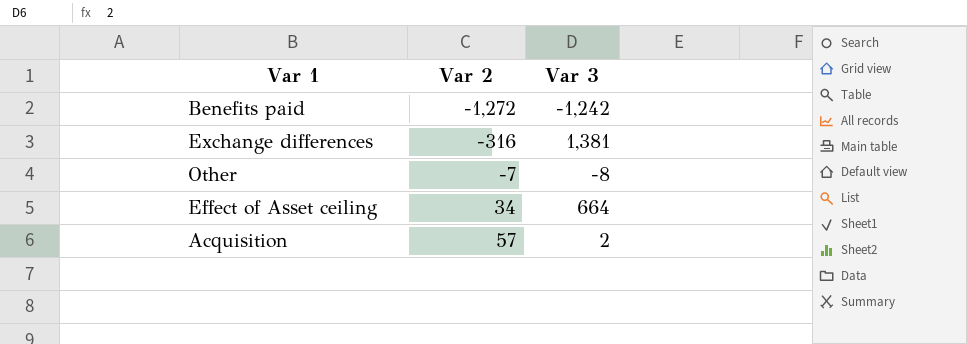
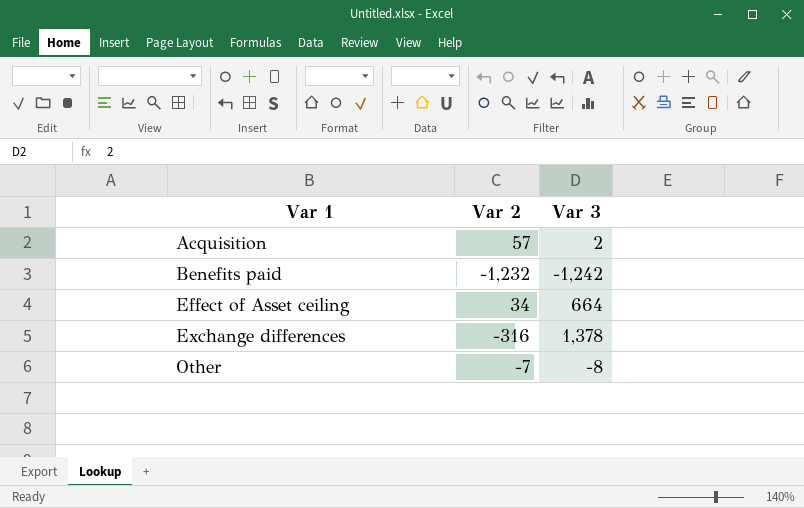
row order: Var 2 ascending -> Var 1 ascending
Benefits paid | Var 2: -1,272 -> -1,232
Exchange differences | Var 3: 1,381 -> 1,378

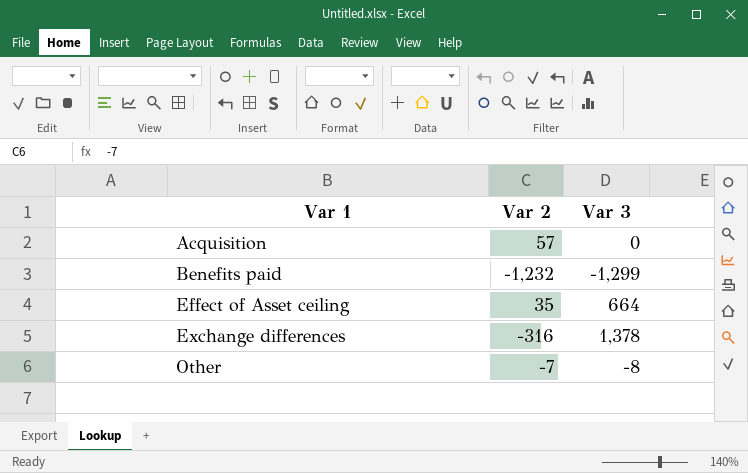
Acquisition | Var 3: 2 -> 0
Benefits paid | Var 3: -1,242 -> -1,299
Effect of Asset ceiling | Var 2: 34 -> 35

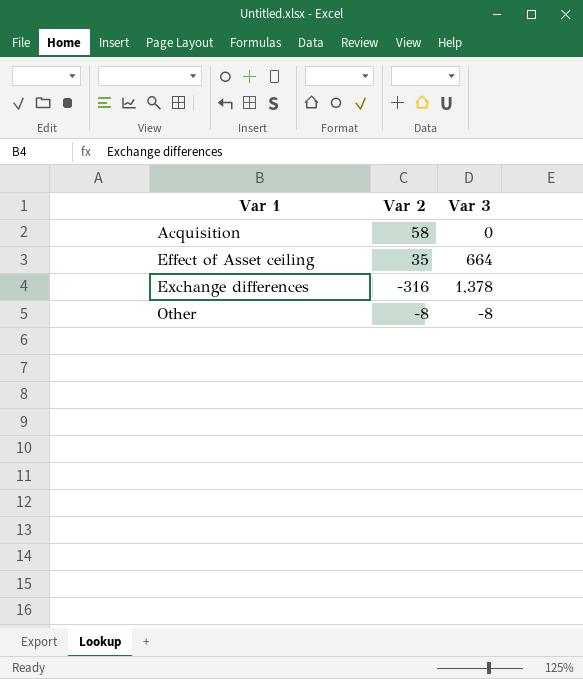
row Benefits paid: -1,232 | -1,299 -> none
Acquisition | Var 2: 57 -> 58
Other | Var 2: -7 -> -8

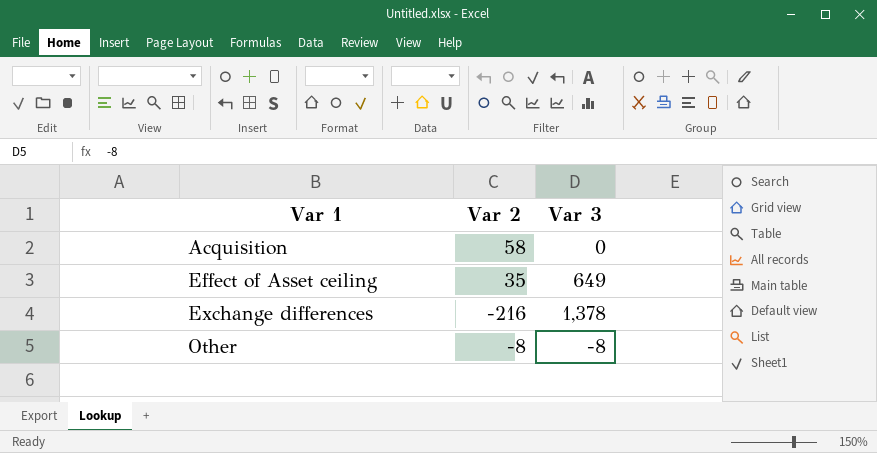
Effect of Asset ceiling | Var 3: 664 -> 649
Exchange differences | Var 2: -316 -> -216

